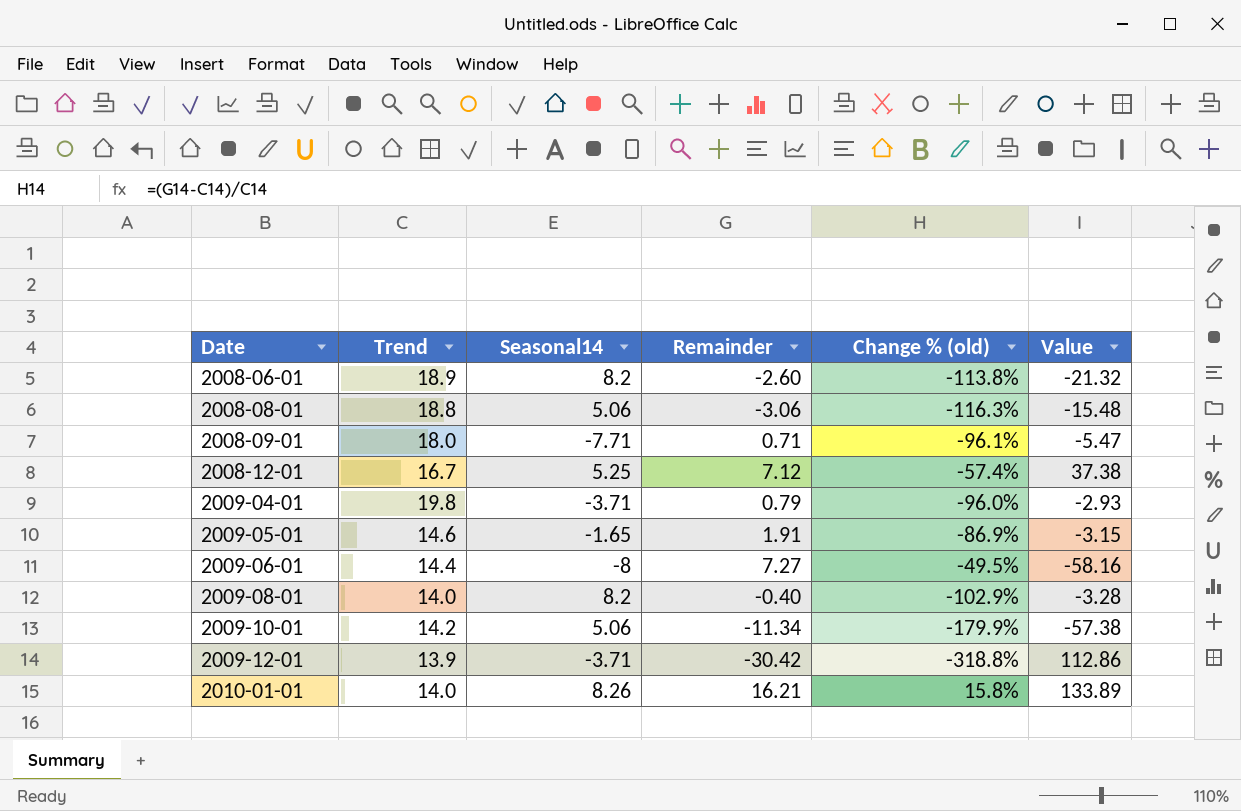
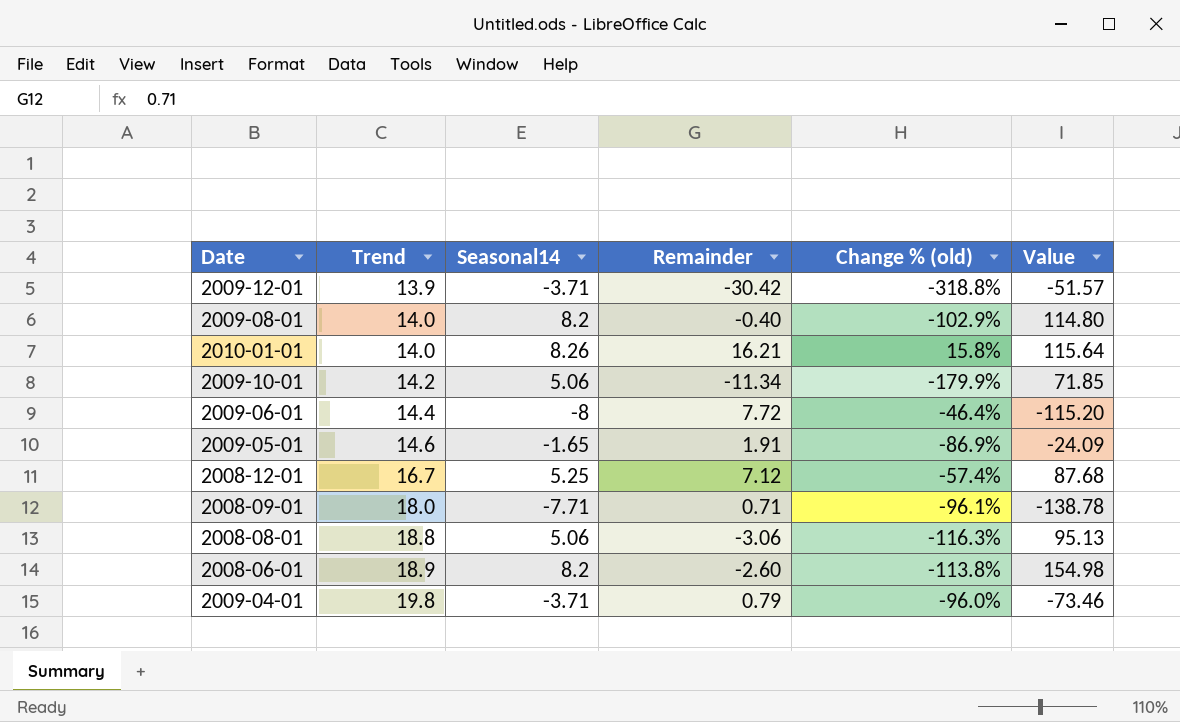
row order: Date ascending -> Trend ascending
column Value | formula: [Seasonal14] * [Remainder] -> [Trend] * [Seasonal14]
2009-06-01 | Remainder: 7.27 -> 7.72
2009-06-01 | Change % (old): -49.5% -> -46.4%

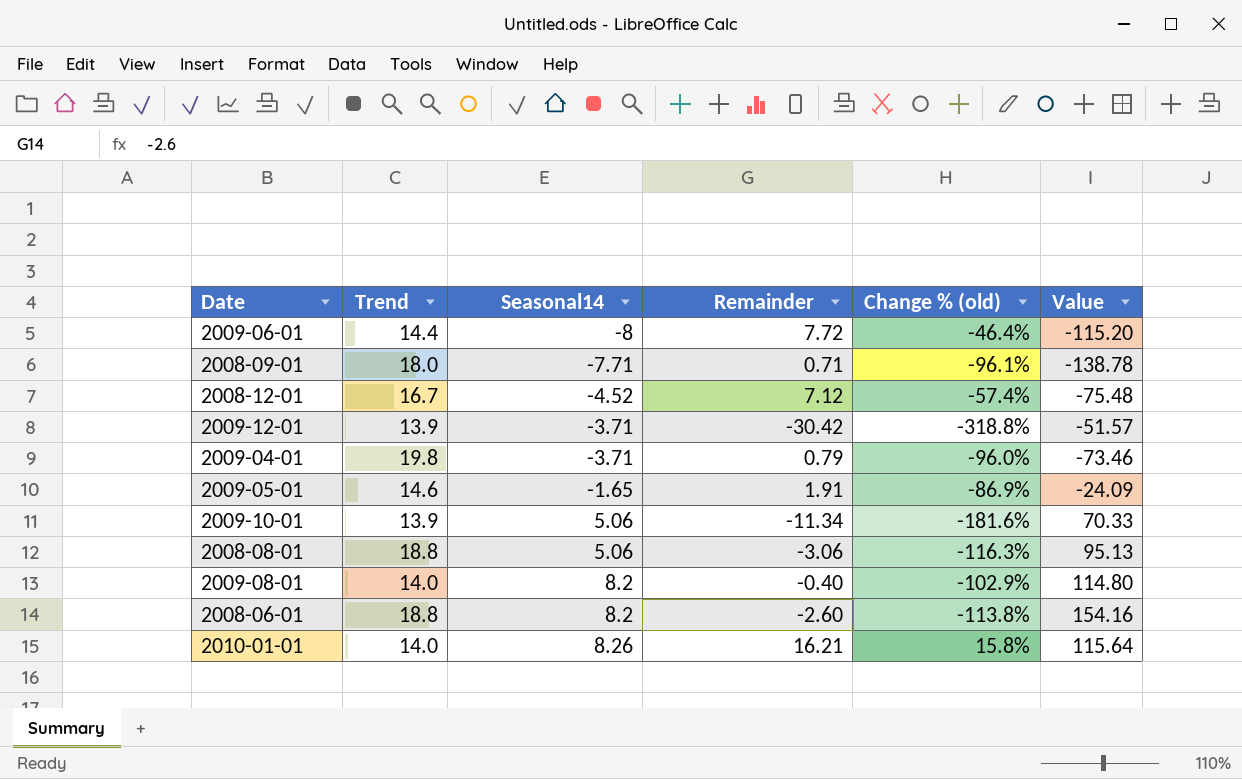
row order: Trend ascending -> Seasonal14 ascending
2008-12-01 | Seasonal14: 5.25 -> -4.52
2008-12-01 | Value: 87.68 -> -75.48
2009-10-01 | Trend: 14.2 -> 13.9
2009-10-01 | Change % (old): -179.9% -> -181.6%
2009-10-01 | Value: 71.85 -> 70.33
2008-06-01 | Trend: 18.9 -> 18.8
2008-06-01 | Value: 154.98 -> 154.16

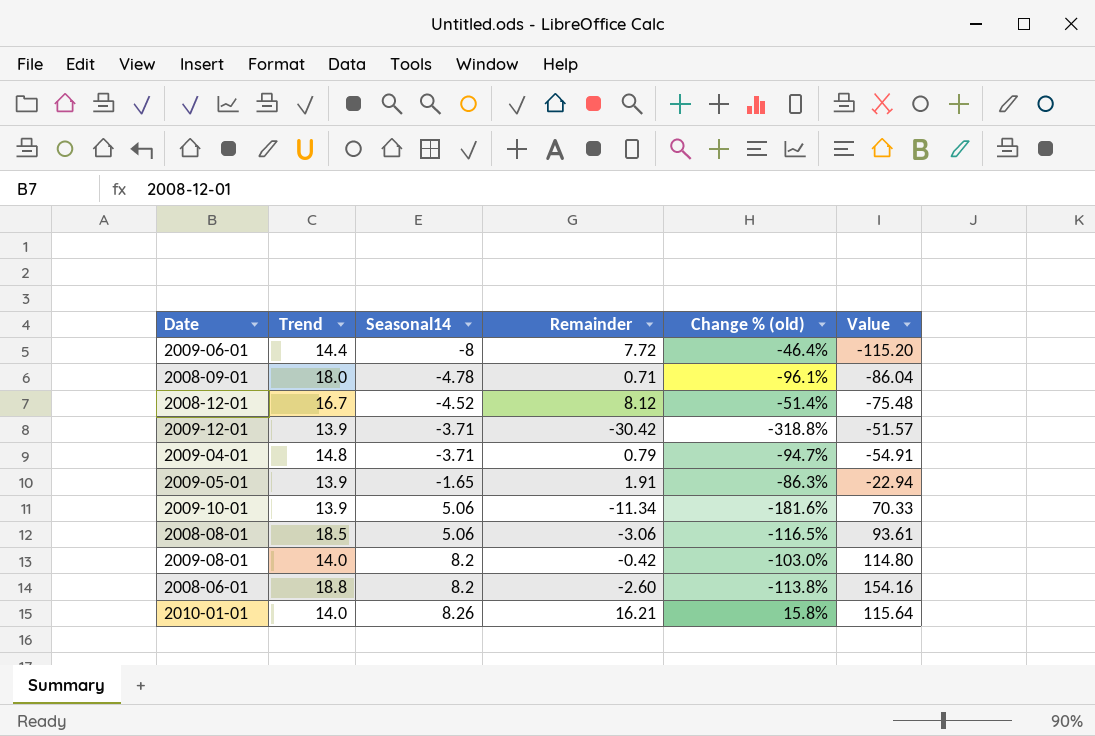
2008-09-01 | Seasonal14: -7.71 -> -4.78
2008-09-01 | Value: -138.78 -> -86.04
2008-12-01 | Remainder: 7.12 -> 8.12
2008-12-01 | Change % (old): -57.4% -> -51.4%
2009-04-01 | Trend: 19.8 -> 14.8
2009-04-01 | Change % (old): -96.0% -> -94.7%
2009-04-01 | Value: -73.46 -> -54.91
2009-05-01 | Trend: 14.6 -> 13.9
2009-05-01 | Change % (old): -86.9% -> -86.3%
2009-05-01 | Value: -24.09 -> -22.94
2008-08-01 | Trend: 18.8 -> 18.5
2008-08-01 | Change % (old): -116.3% -> -116.5%
2008-08-01 | Value: 95.13 -> 93.61
2009-08-01 | Remainder: -0.40 -> -0.42
2009-08-01 | Change % (old): -102.9% -> -103.0%

